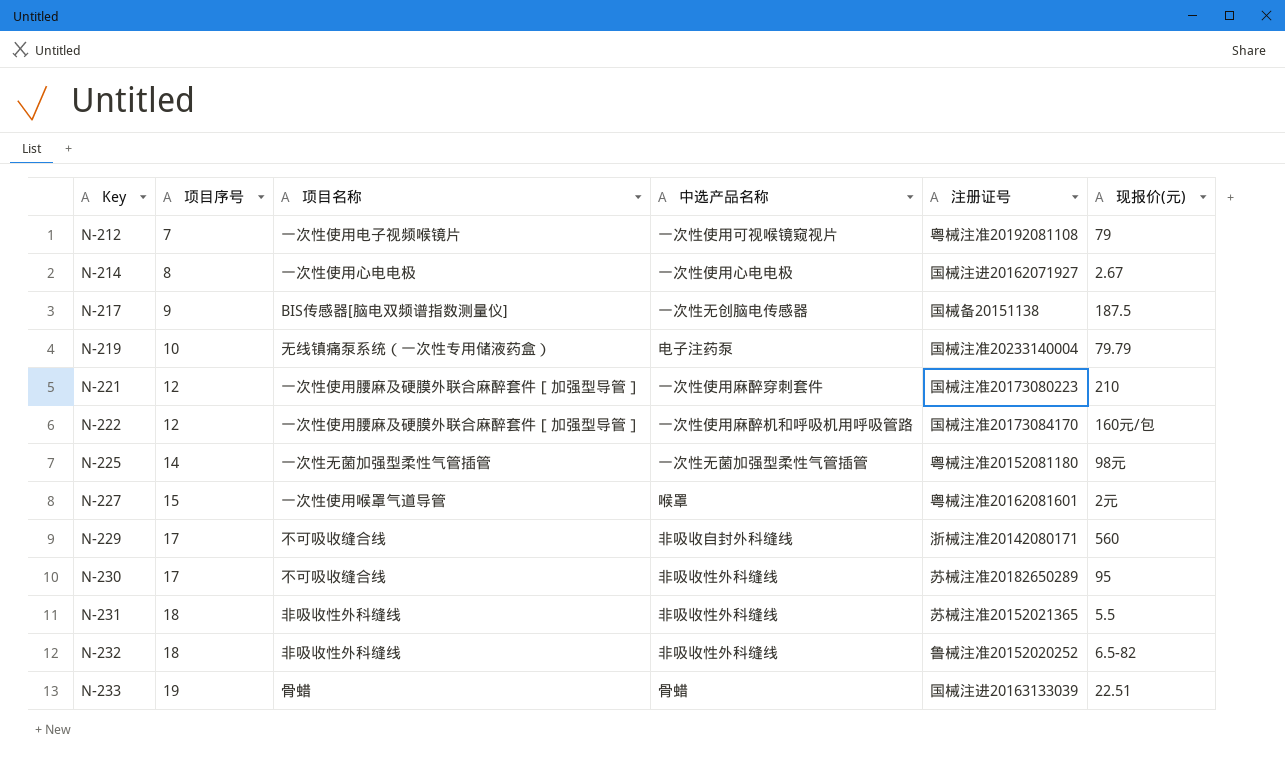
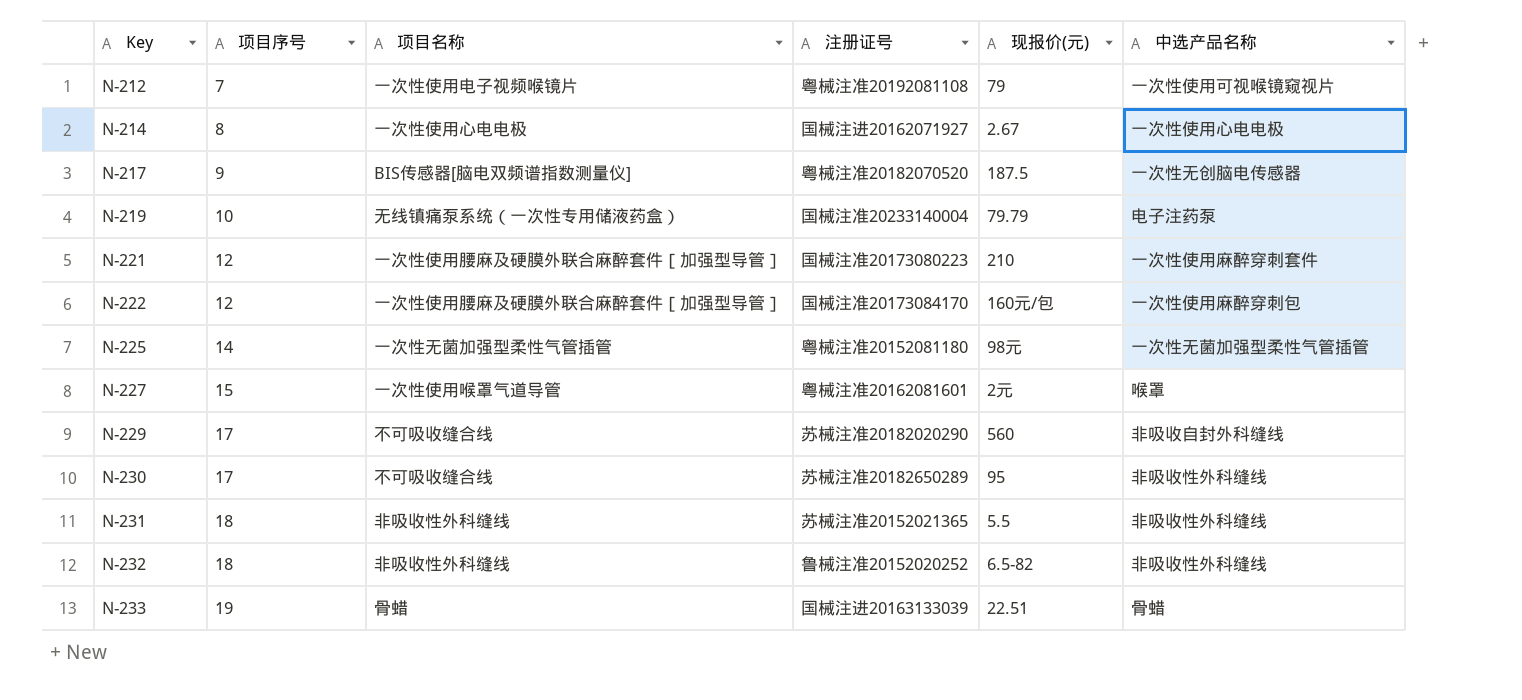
column 中选产品名称 | position: 4 -> 6
N-217 | 注册证号: 国械备20151138 -> 粤械注准20182070520
N-222 | 中选产品名称: 一次性使用麻醉机和呼吸机用呼吸管路 -> 一次性使用麻醉穿刺包
N-229 | 注册证号: 浙械注准20142080171 -> 苏械注准20182020290

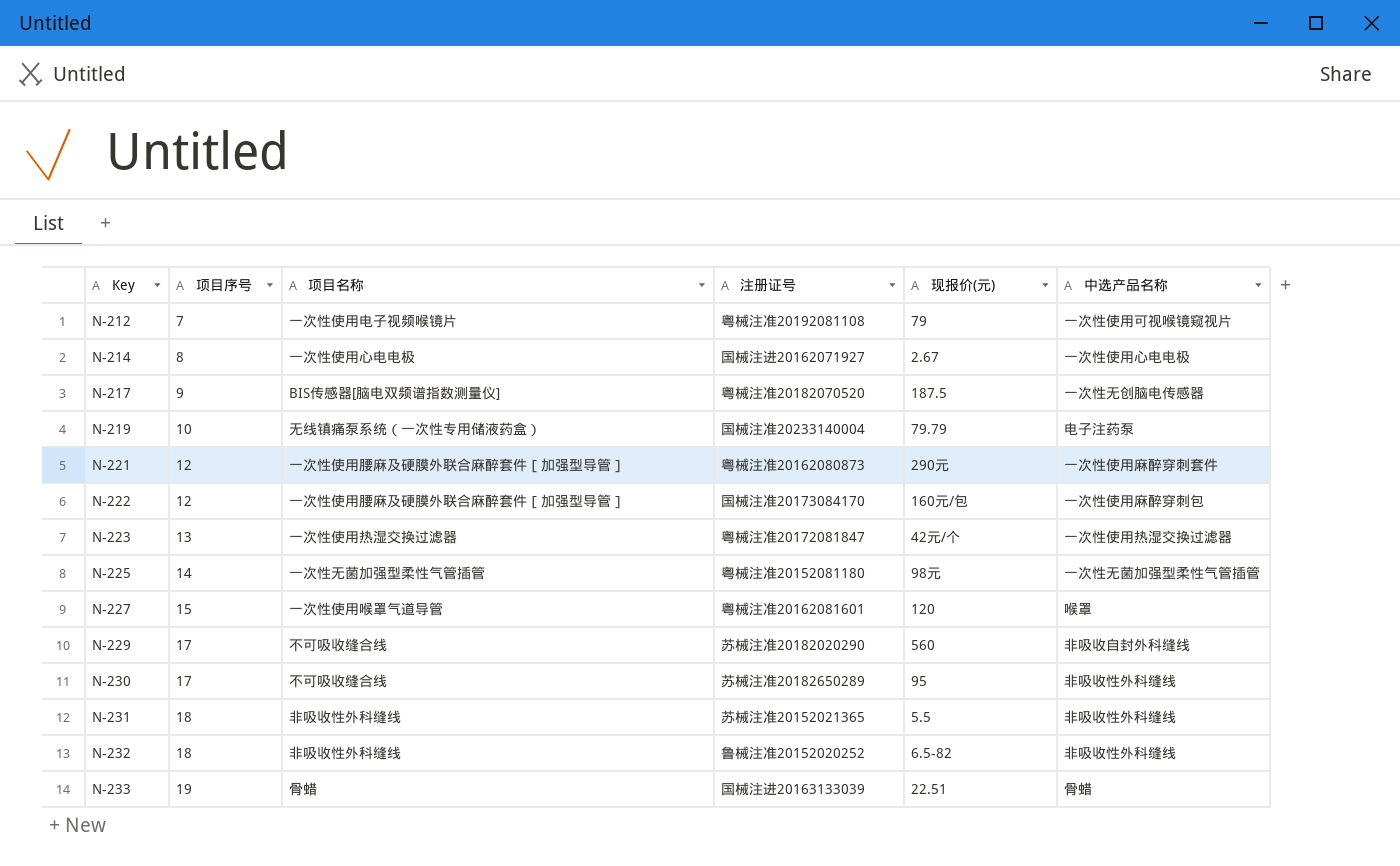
N-221 | 注册证号: 国械注准20173080223 -> 粤械注准20162080873
N-221 | 现报价(元): 210 -> 290元
row N-223: none -> 13 | 一次性使用热湿交换过滤器 | 粤械注准20172081847 | 42元/个 | 一次性使用热湿交换过滤器
N-227 | 现报价(元): 2元 -> 120

